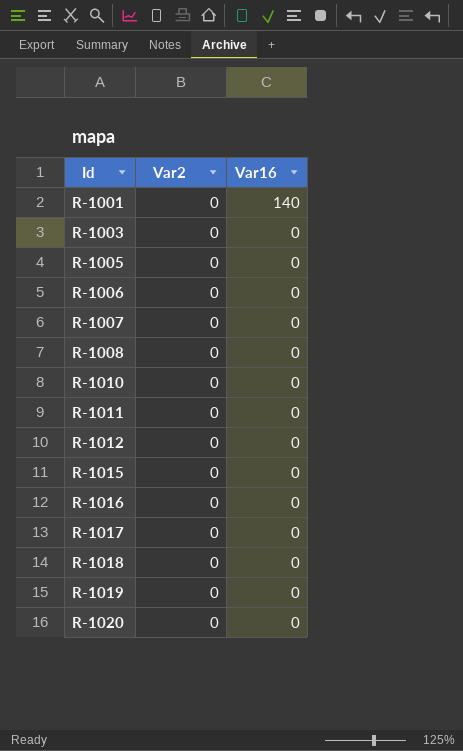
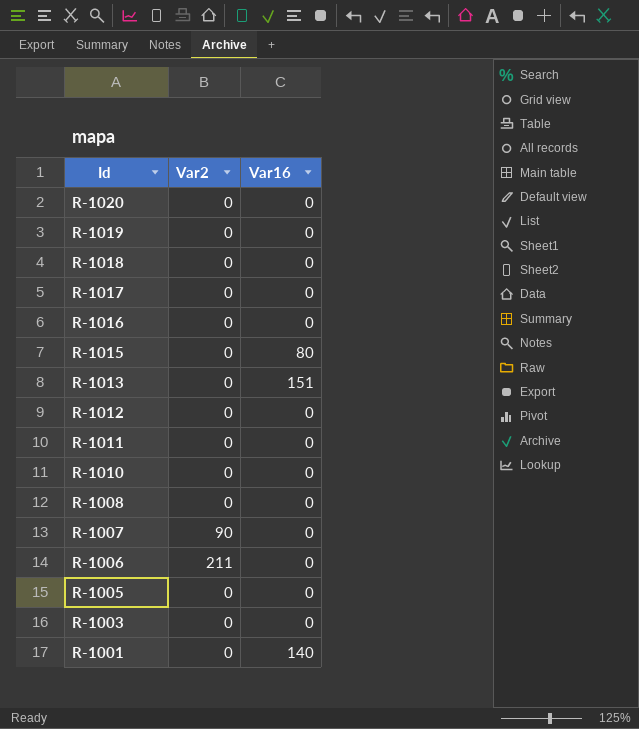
row order: Id ascending -> Id descending
R-1015 | Var16: 0 -> 80
row R-1013: none -> 0 | 151
R-1007 | Var2: 0 -> 90
R-1006 | Var2: 0 -> 211

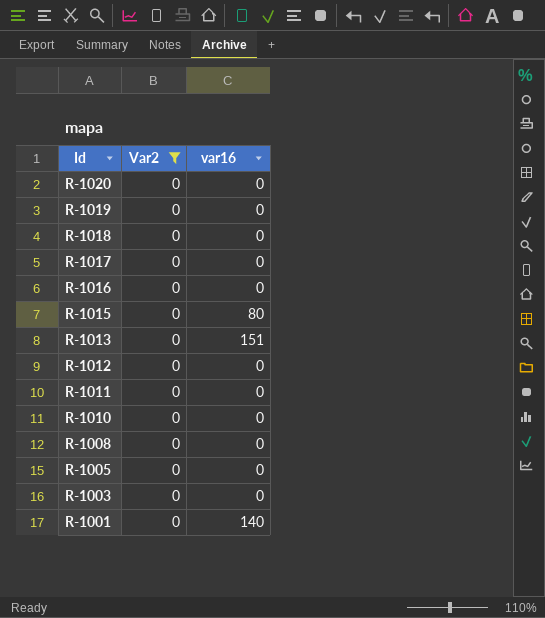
filter: none -> Var2 = 0
column name: Var16 -> var16

